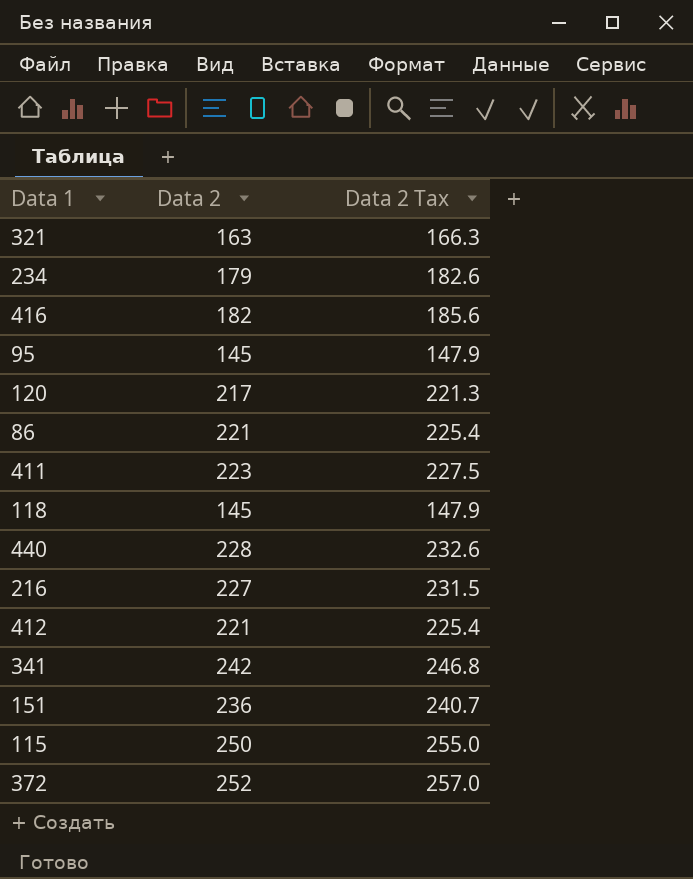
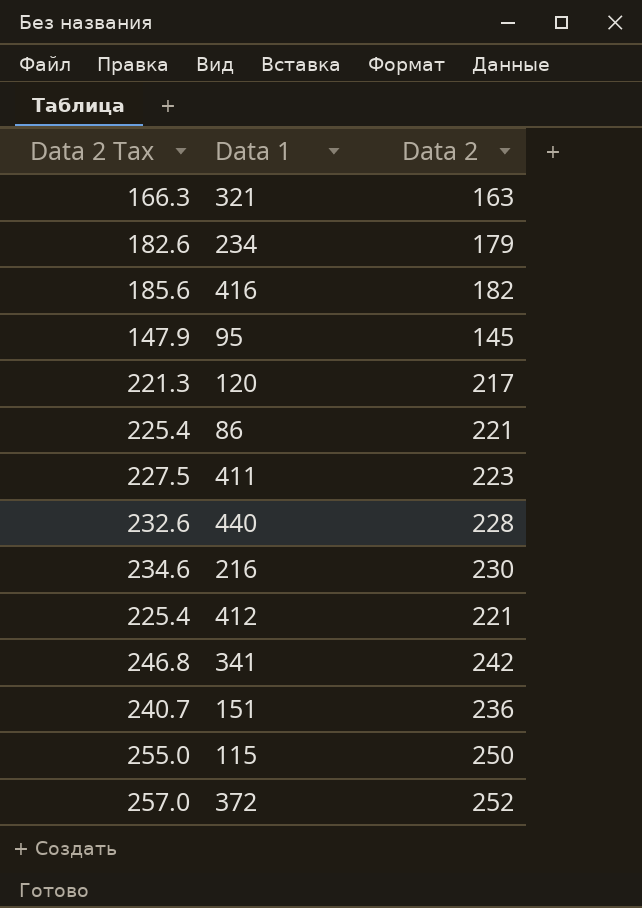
column Data 2 Tax | position: 3 -> 1
row 118: 145 | 147.9 -> none
216 | Data 2 Tax: 231.5 -> 234.6
216 | Data 2: 227 -> 230

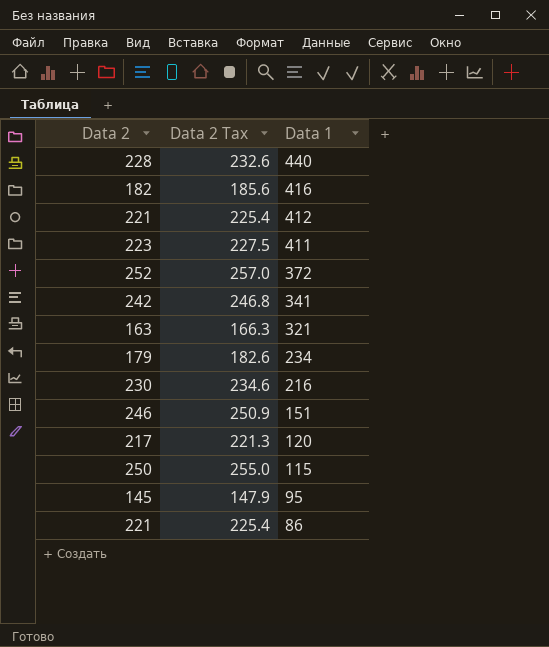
row order: none -> Data 1 descending
column Data 2 | position: 3 -> 1
151 | Data 2: 236 -> 246
151 | Data 2 Tax: 240.7 -> 250.9

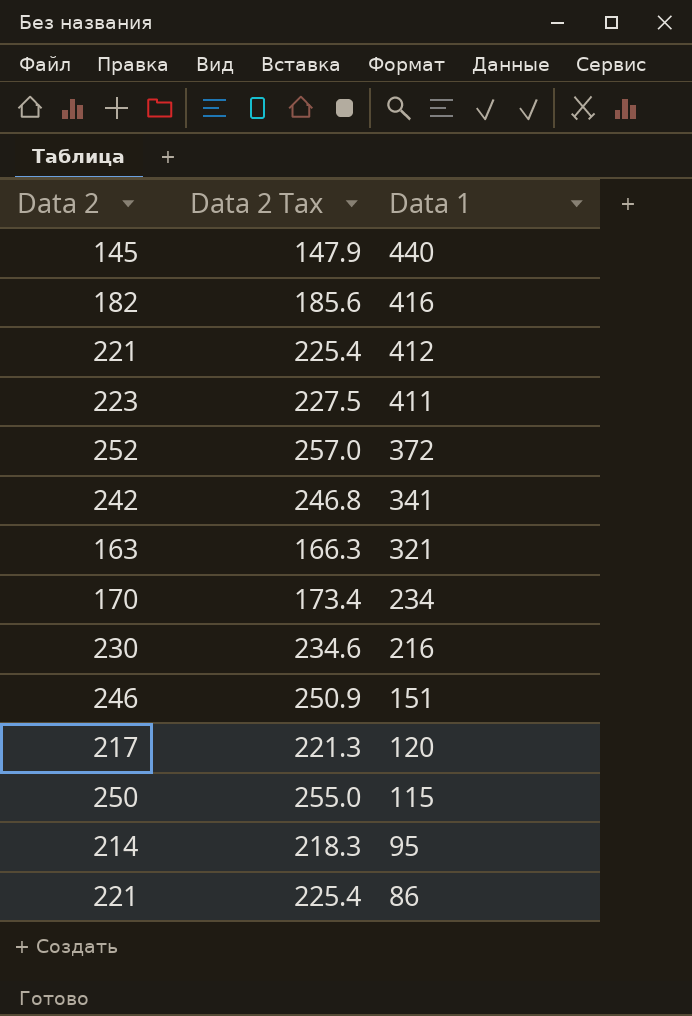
440 | Data 2: 228 -> 145
440 | Data 2 Tax: 232.6 -> 147.9
234 | Data 2: 179 -> 170
234 | Data 2 Tax: 182.6 -> 173.4
95 | Data 2: 145 -> 214
95 | Data 2 Tax: 147.9 -> 218.3

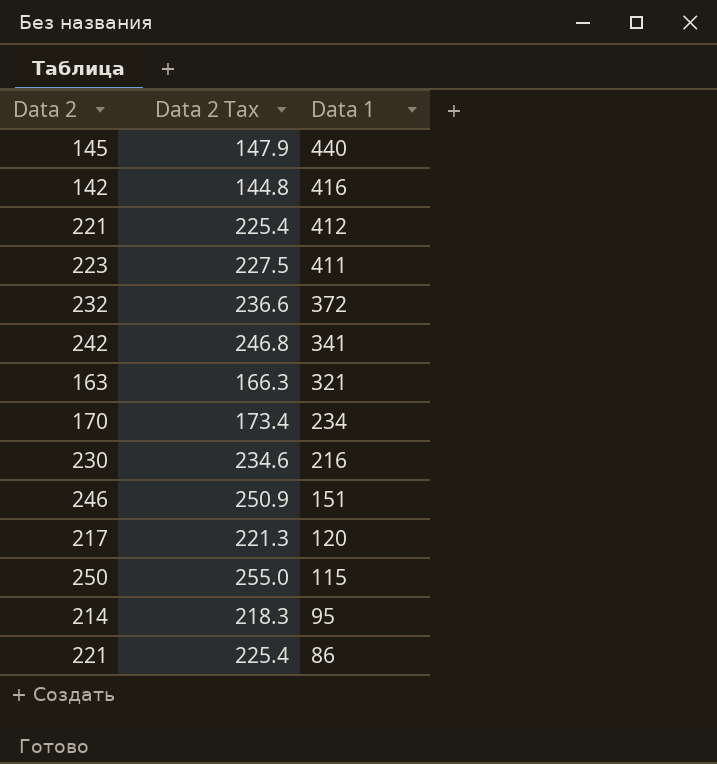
416 | Data 2: 182 -> 142
416 | Data 2 Tax: 185.6 -> 144.8
372 | Data 2: 252 -> 232
372 | Data 2 Tax: 257.0 -> 236.6

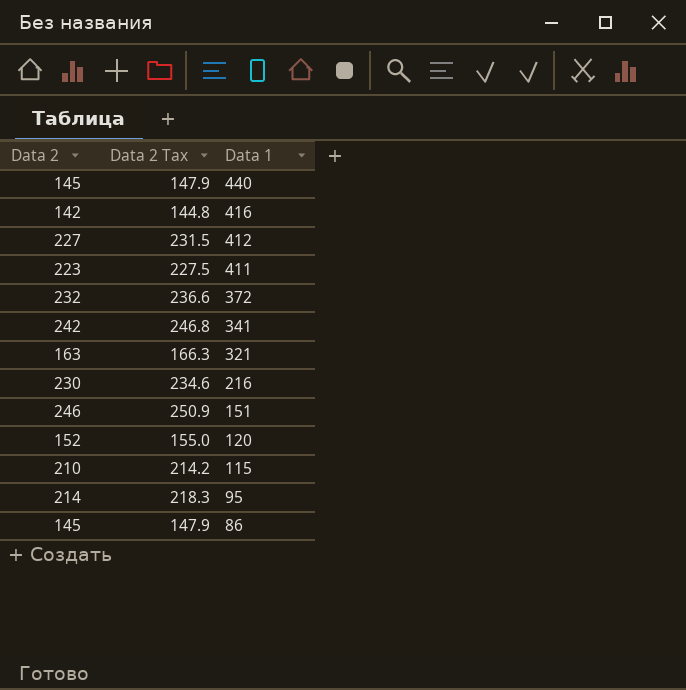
row 234: 170 | 173.4 -> none
412 | Data 2: 221 -> 227
412 | Data 2 Tax: 225.4 -> 231.5
120 | Data 2: 217 -> 152
120 | Data 2 Tax: 221.3 -> 155.0
115 | Data 2: 250 -> 210
115 | Data 2 Tax: 255.0 -> 214.2
86 | Data 2: 221 -> 145
86 | Data 2 Tax: 225.4 -> 147.9

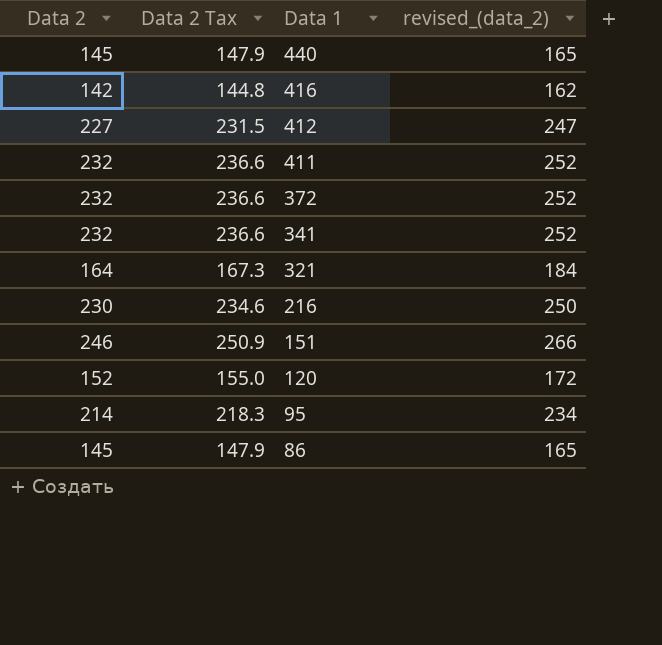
column revised_(data_2) | formula: none -> [Data 2] + 20
row 115: 210 | 214.2 -> none
411 | Data 2: 223 -> 232
411 | Data 2 Tax: 227.5 -> 236.6
341 | Data 2: 242 -> 232
341 | Data 2 Tax: 246.8 -> 236.6
321 | Data 2: 163 -> 164
321 | Data 2 Tax: 166.3 -> 167.3

